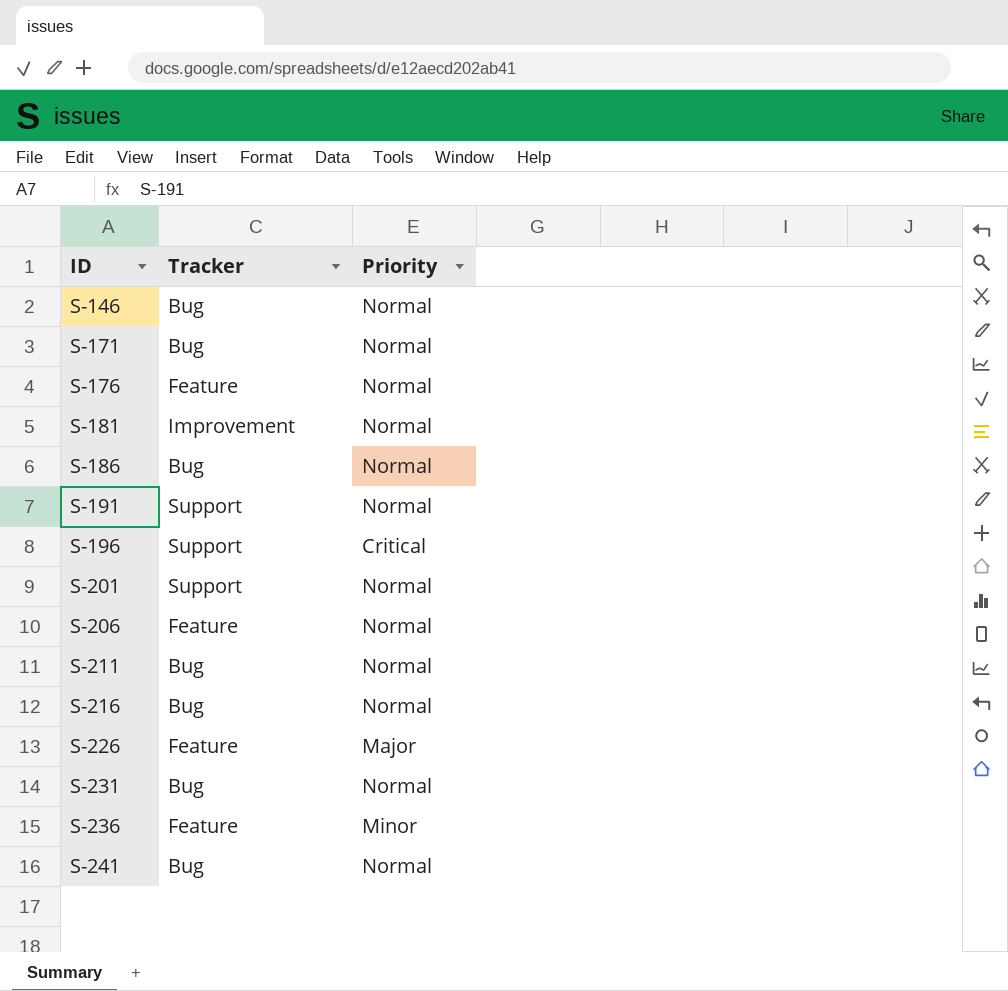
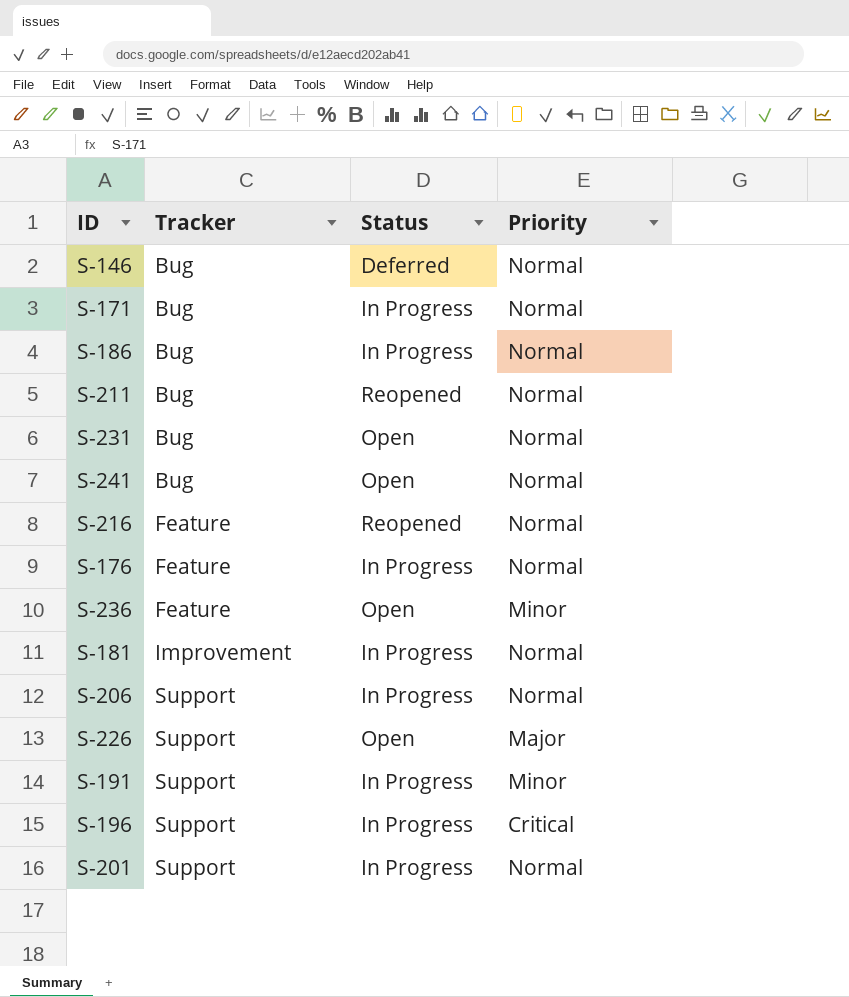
row order: ID ascending -> Tracker ascending
column Status | position: none -> 3
S-216 | Tracker: Bug -> Feature
S-206 | Tracker: Feature -> Support
S-226 | Tracker: Feature -> Support
S-191 | Priority: Normal -> Minor

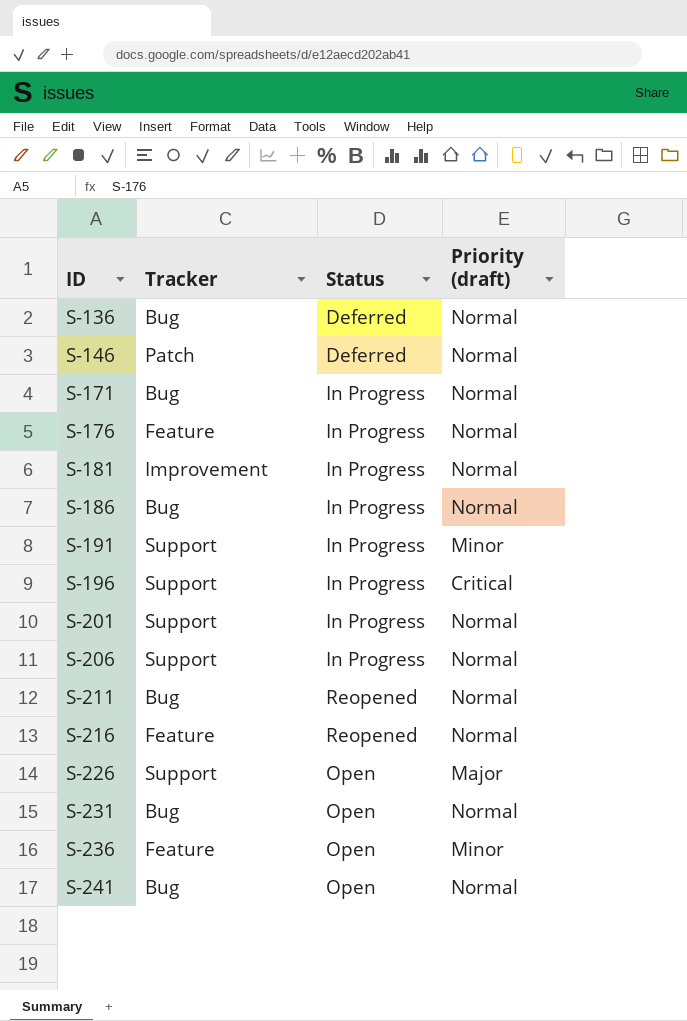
row order: Tracker ascending -> ID ascending
column name: Priority -> Priority (draft)
row S-136: none -> Bug | Deferred | Normal
S-146 | Tracker: Bug -> Patch

